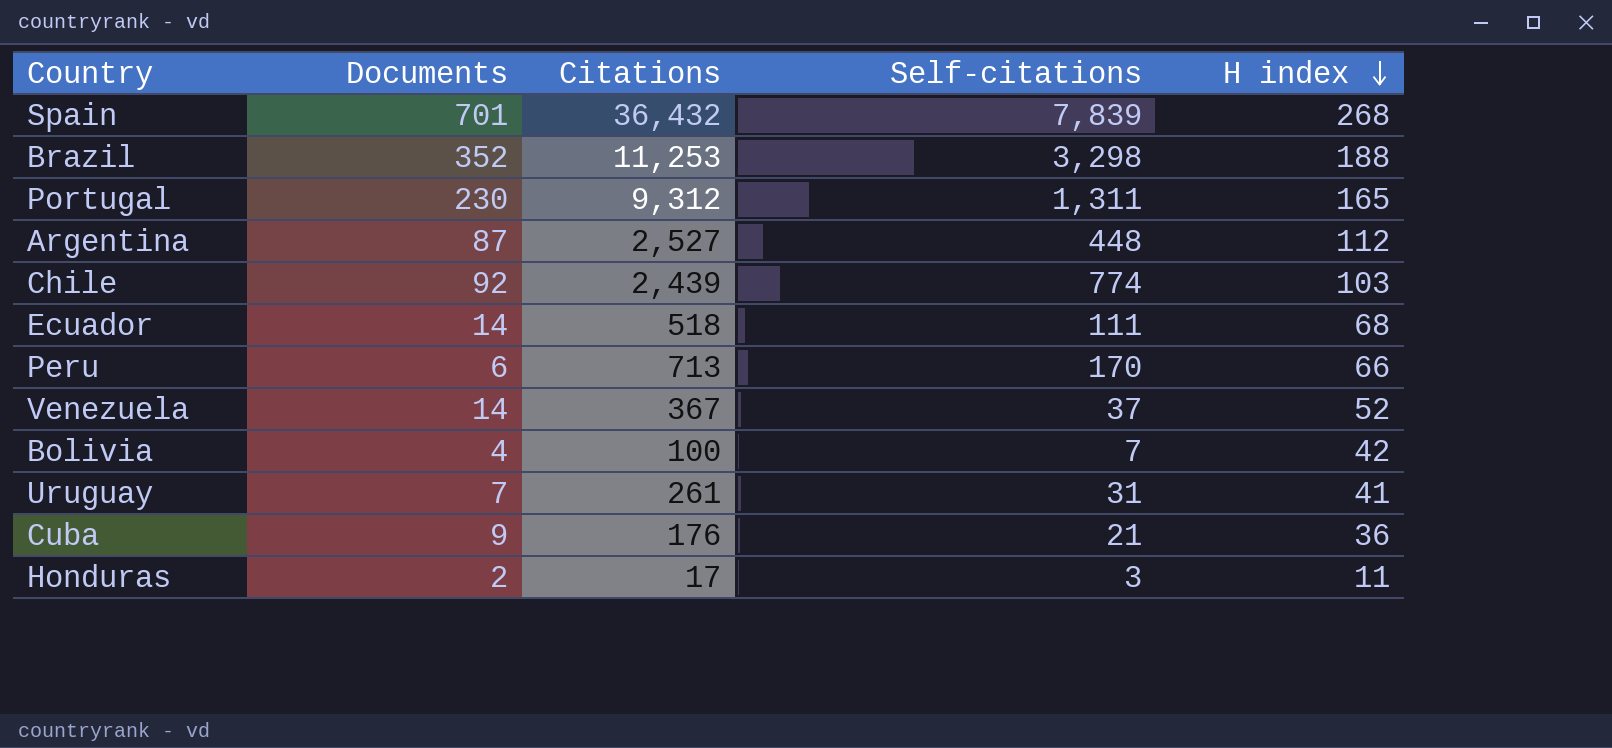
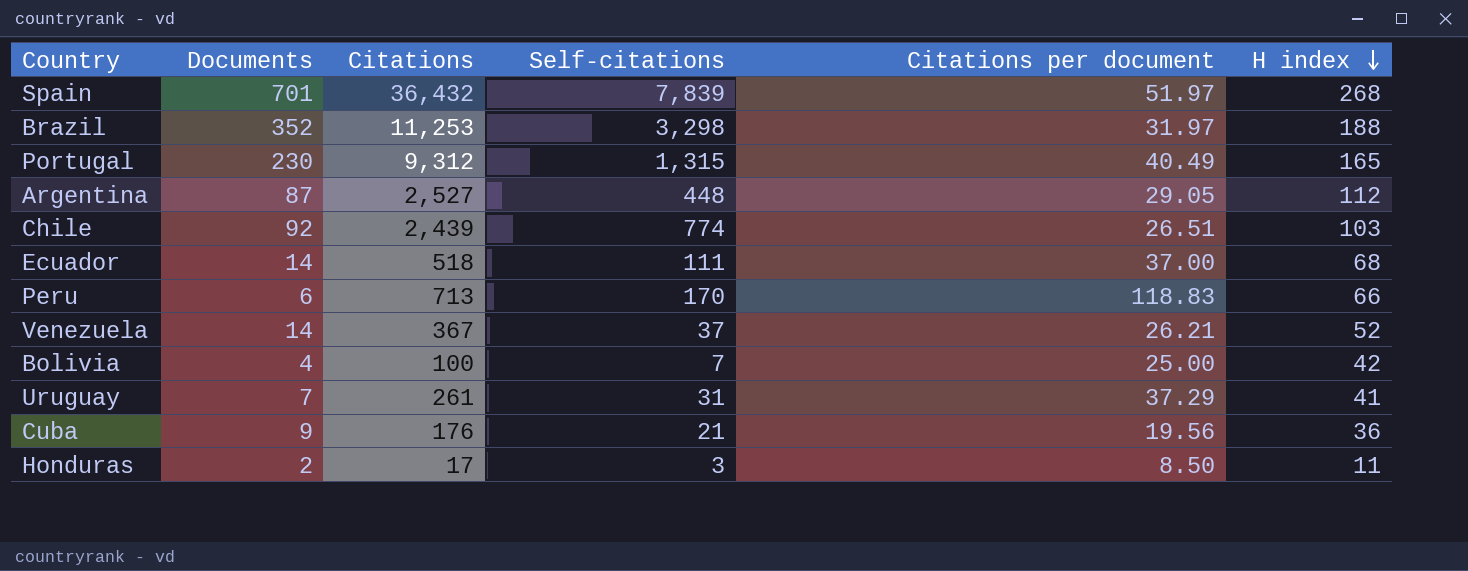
column Citations per document | formula: none -> [Citations] / [Documents]
Portugal | Self-citations: 1,311 -> 1,315

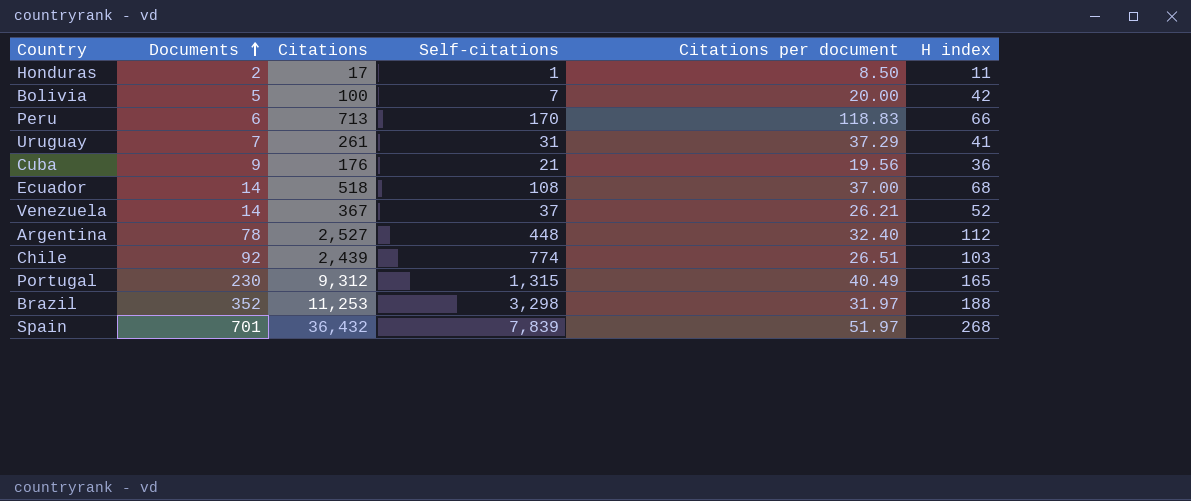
row order: H index descending -> Documents ascending
Honduras | Self-citations: 3 -> 1
Bolivia | Documents: 4 -> 5
Bolivia | Citations per document: 25.00 -> 20.00
Ecuador | Self-citations: 111 -> 108
Argentina | Documents: 87 -> 78
Argentina | Citations per document: 29.05 -> 32.40

